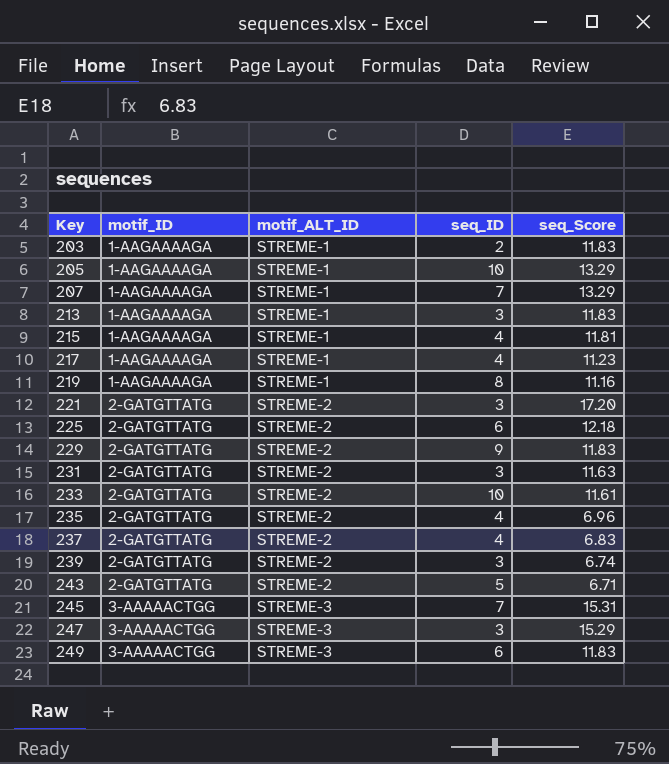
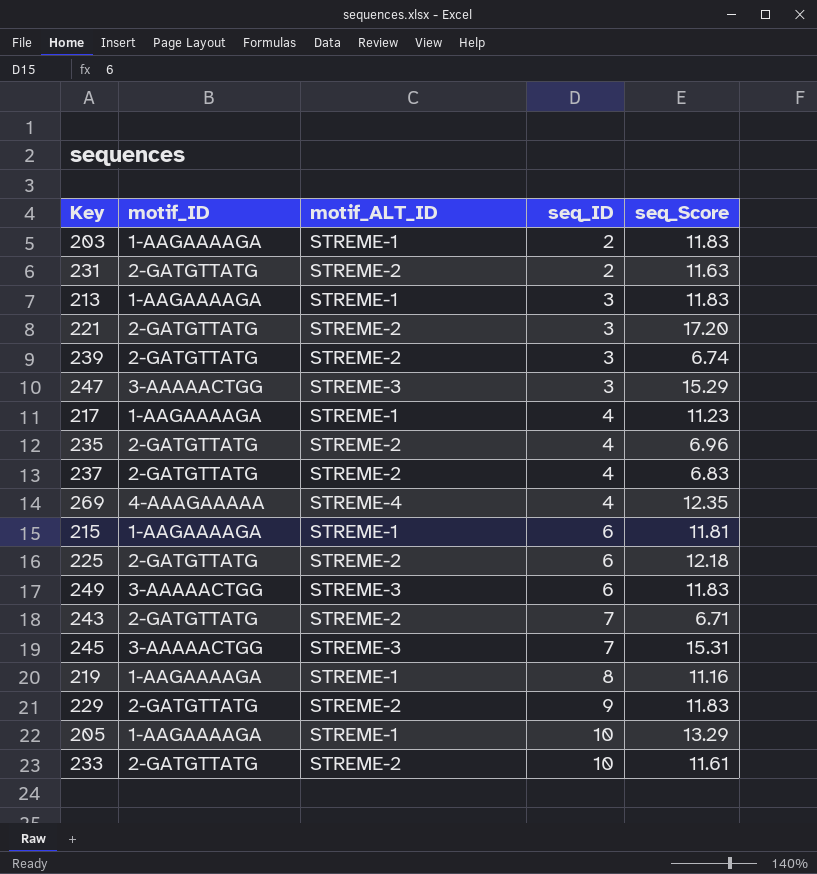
row order: Key ascending -> seq_ID ascending
row 207: 1-AAGAAAAGA | STREME-1 | 7 | 13.29 -> none
231 | seq_ID: 3 -> 2
row 269: none -> 4-AAAGAAAAA | STREME-4 | 4 | 12.35
215 | seq_ID: 4 -> 6
243 | seq_ID: 5 -> 7

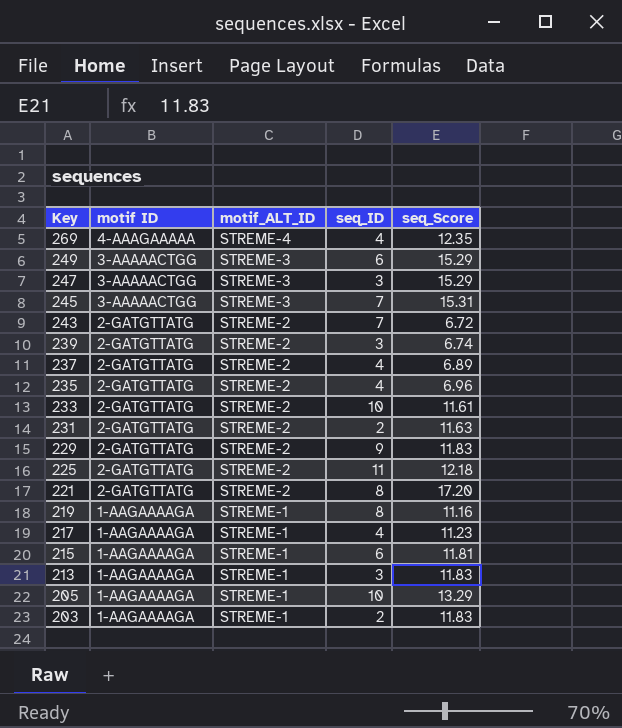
row order: seq_ID ascending -> Key descending
column name: motif_ID -> motif ID
249 | seq_Score: 11.83 -> 15.29
243 | seq_Score: 6.71 -> 6.72
237 | seq_Score: 6.83 -> 6.89
225 | seq_ID: 6 -> 11
221 | seq_ID: 3 -> 8

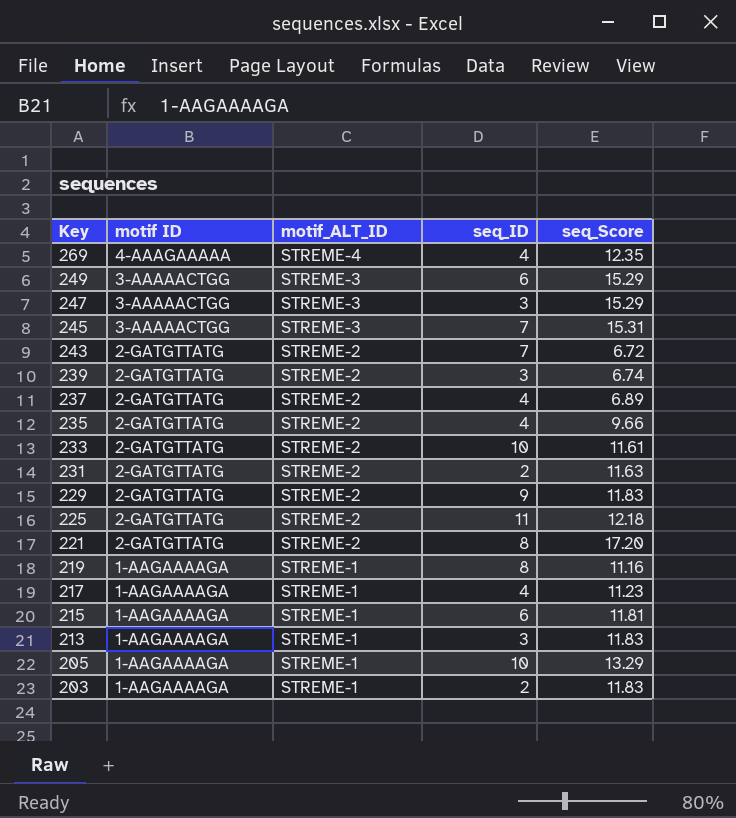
235 | seq_Score: 6.96 -> 9.66

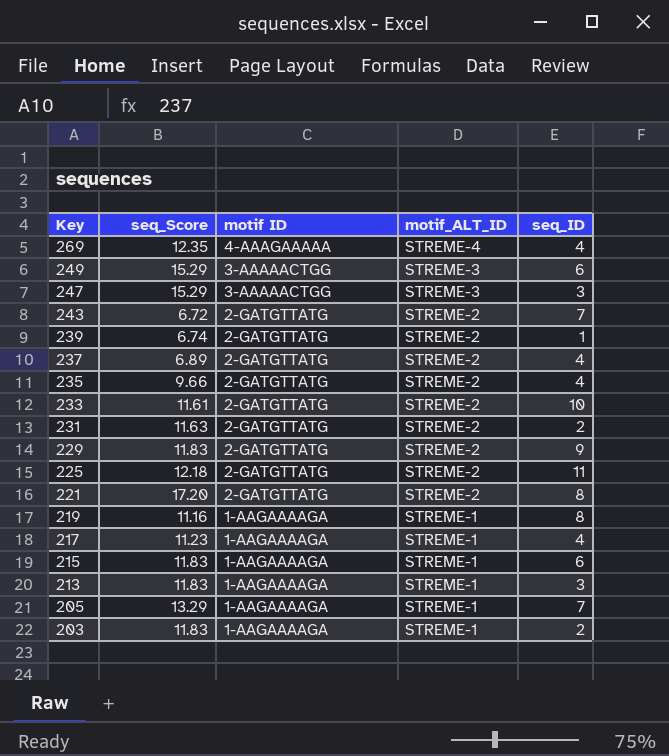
column seq_Score | position: 5 -> 2
row 245: 3-AAAAACTGG | STREME-3 | 7 | 15.31 -> none
239 | seq_ID: 3 -> 1
215 | seq_Score: 11.81 -> 11.83
205 | seq_ID: 10 -> 7

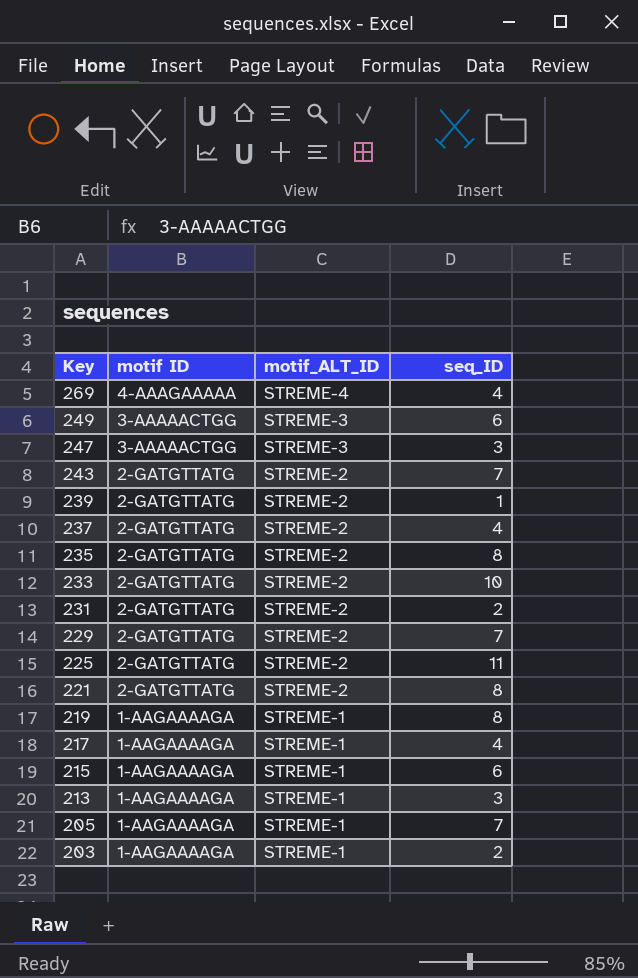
column seq_Score | position: 2 -> none
235 | seq_ID: 4 -> 8
229 | seq_ID: 9 -> 7

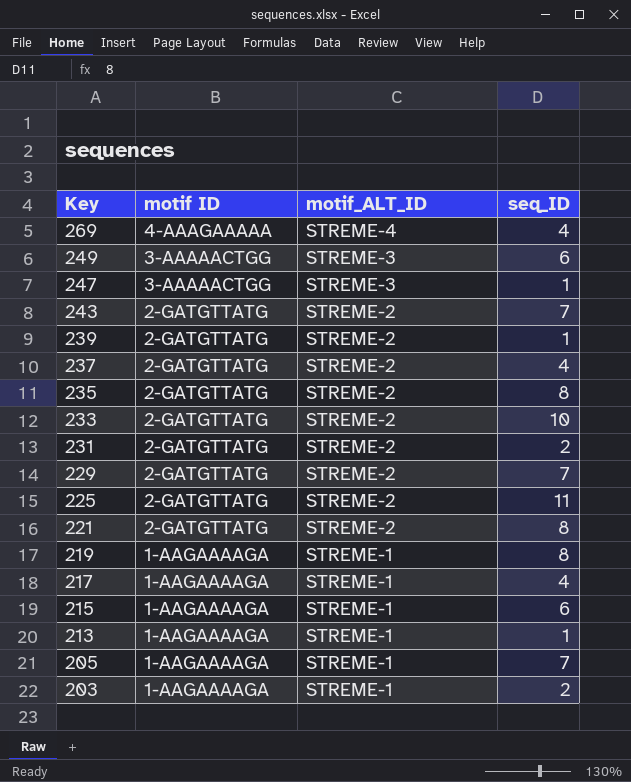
247 | seq_ID: 3 -> 1
213 | seq_ID: 3 -> 1

